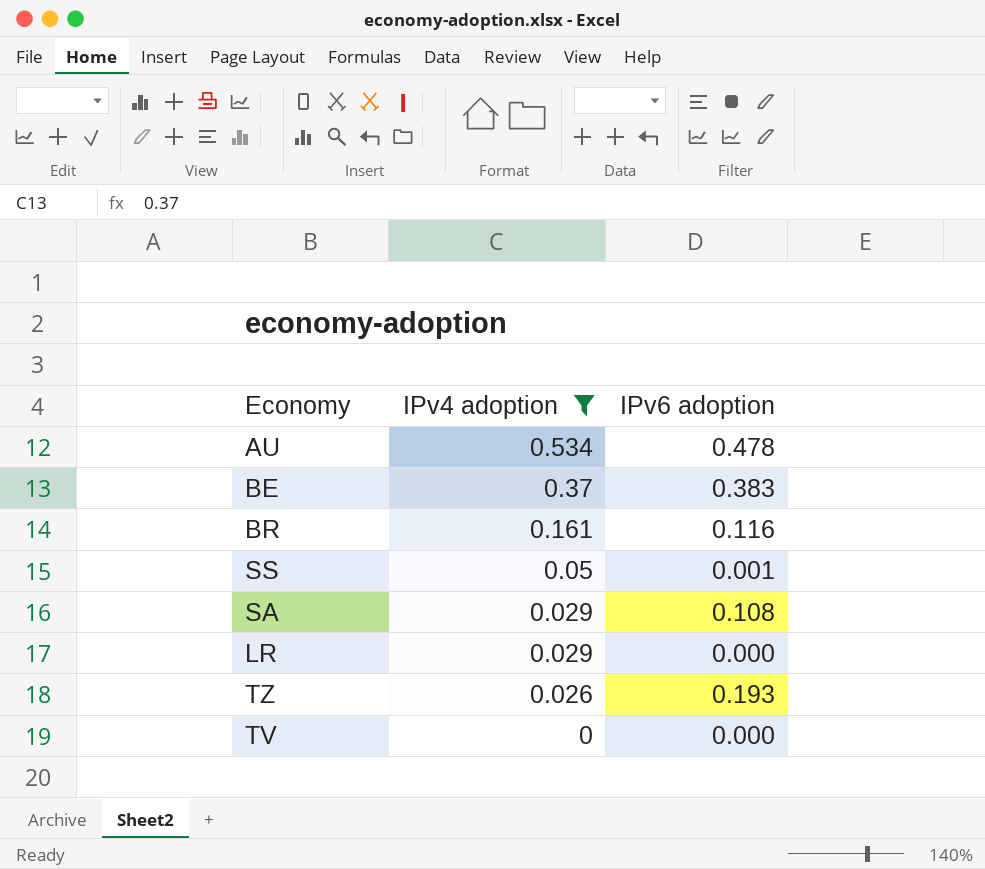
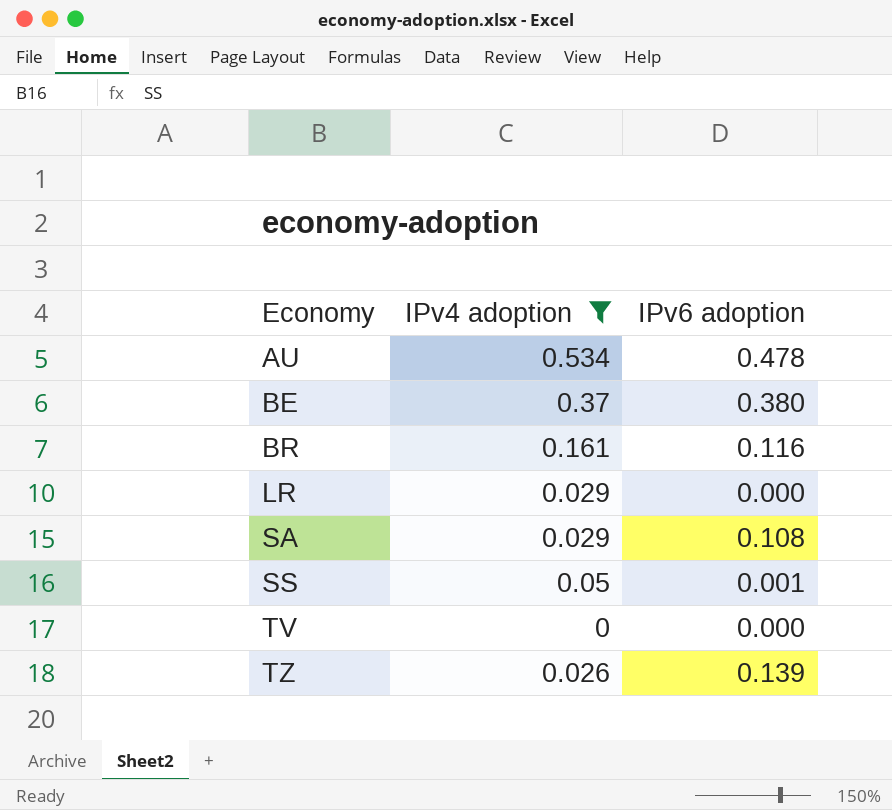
row order: IPv4 adoption descending -> Economy ascending
BE | IPv6 adoption: 0.383 -> 0.380
TZ | IPv6 adoption: 0.193 -> 0.139

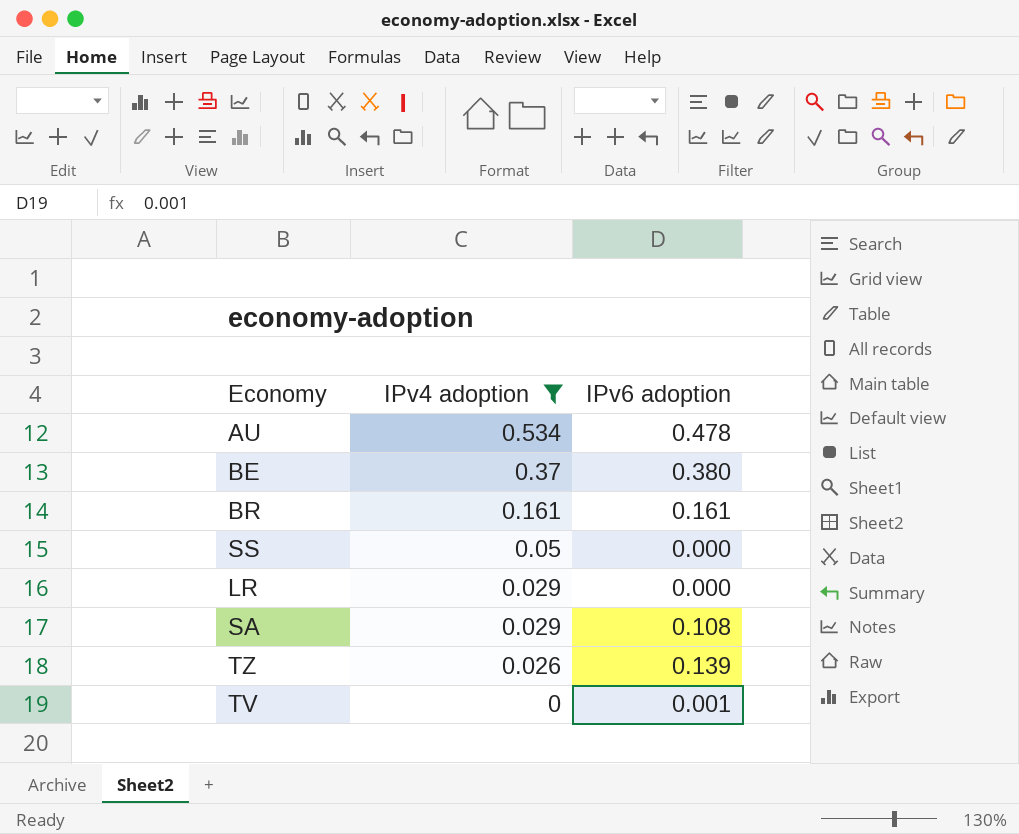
row order: Economy ascending -> IPv4 adoption descending
BR | IPv6 adoption: 0.116 -> 0.161
SS | IPv6 adoption: 0.001 -> 0.000
TV | IPv6 adoption: 0.000 -> 0.001

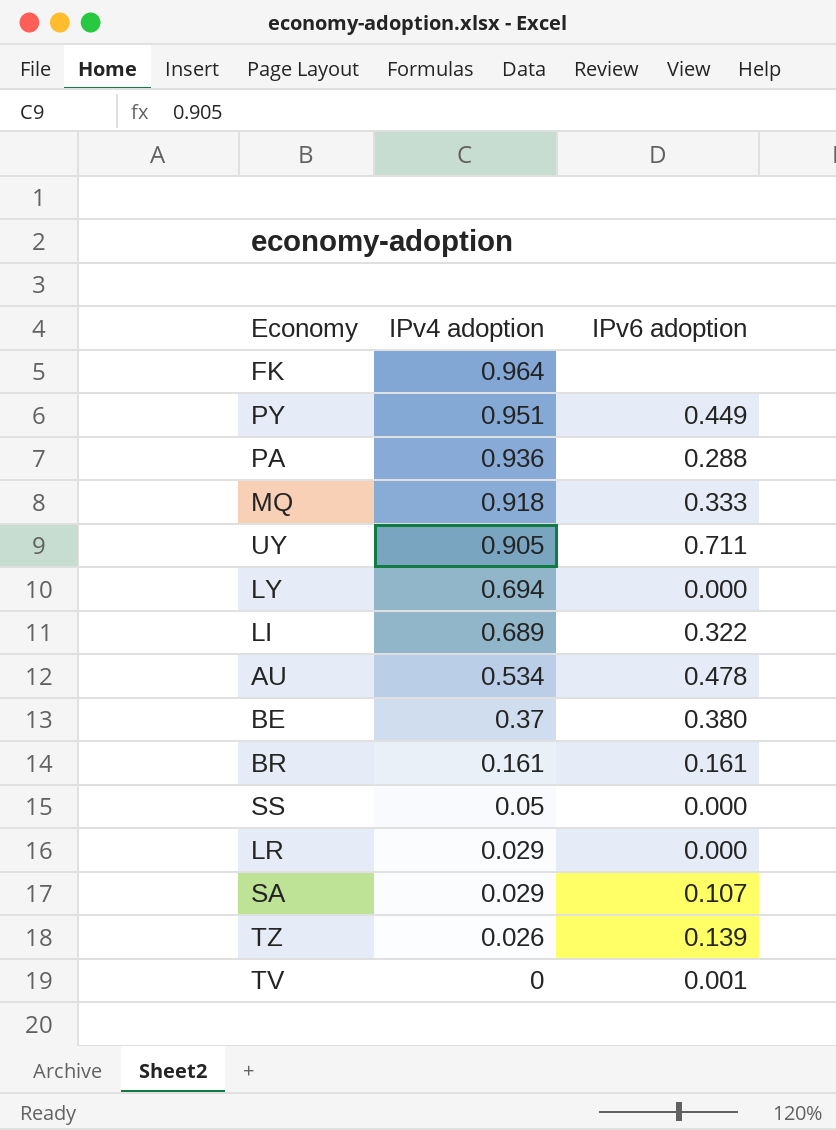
filter: IPv4 adoption <= 0.534 -> none
SA | IPv6 adoption: 0.108 -> 0.107

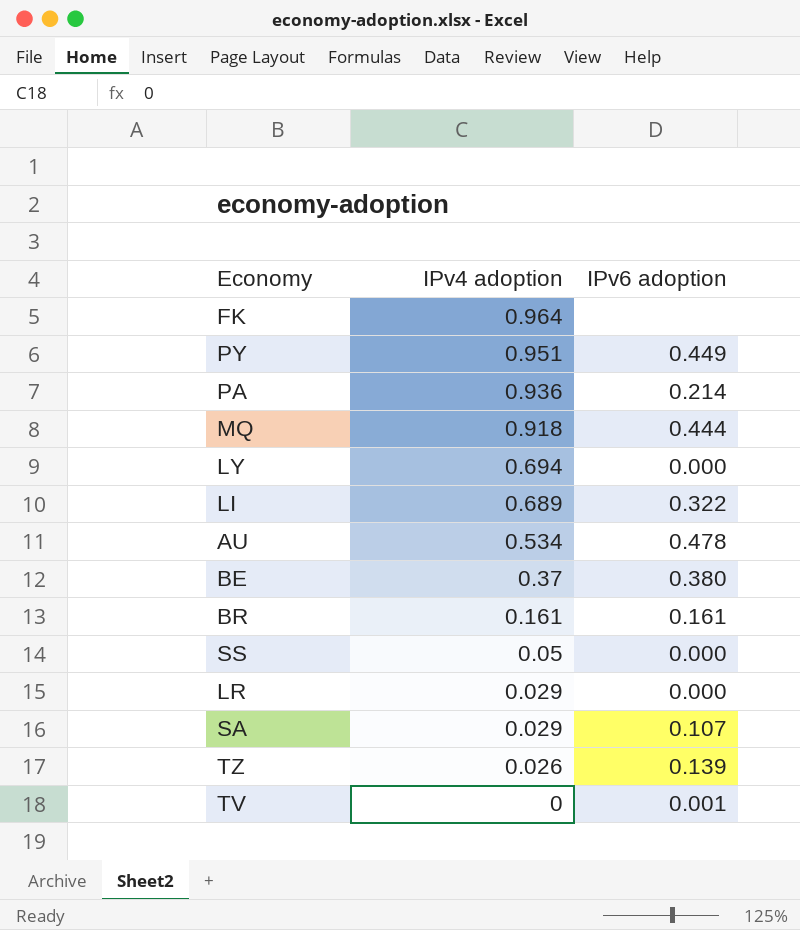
row UY: 0.905 | 0.711 -> none
PA | IPv6 adoption: 0.288 -> 0.214
MQ | IPv6 adoption: 0.333 -> 0.444

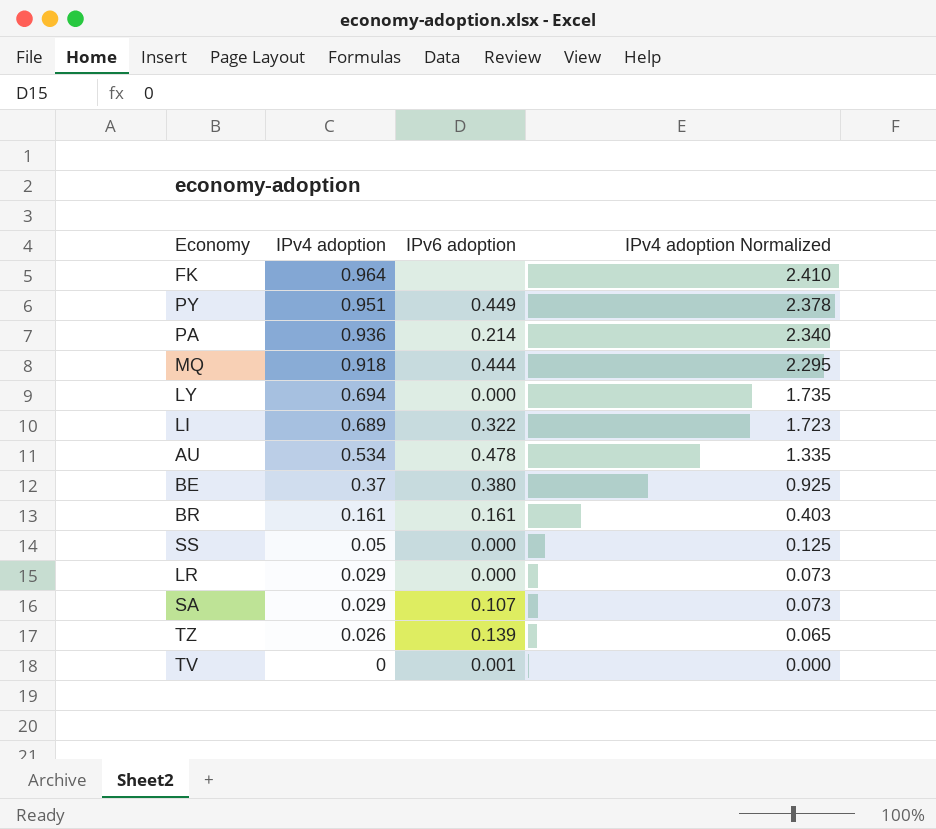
column IPv4 adoption Normalized | formula: none -> [IPv4 adoption] * 2.5

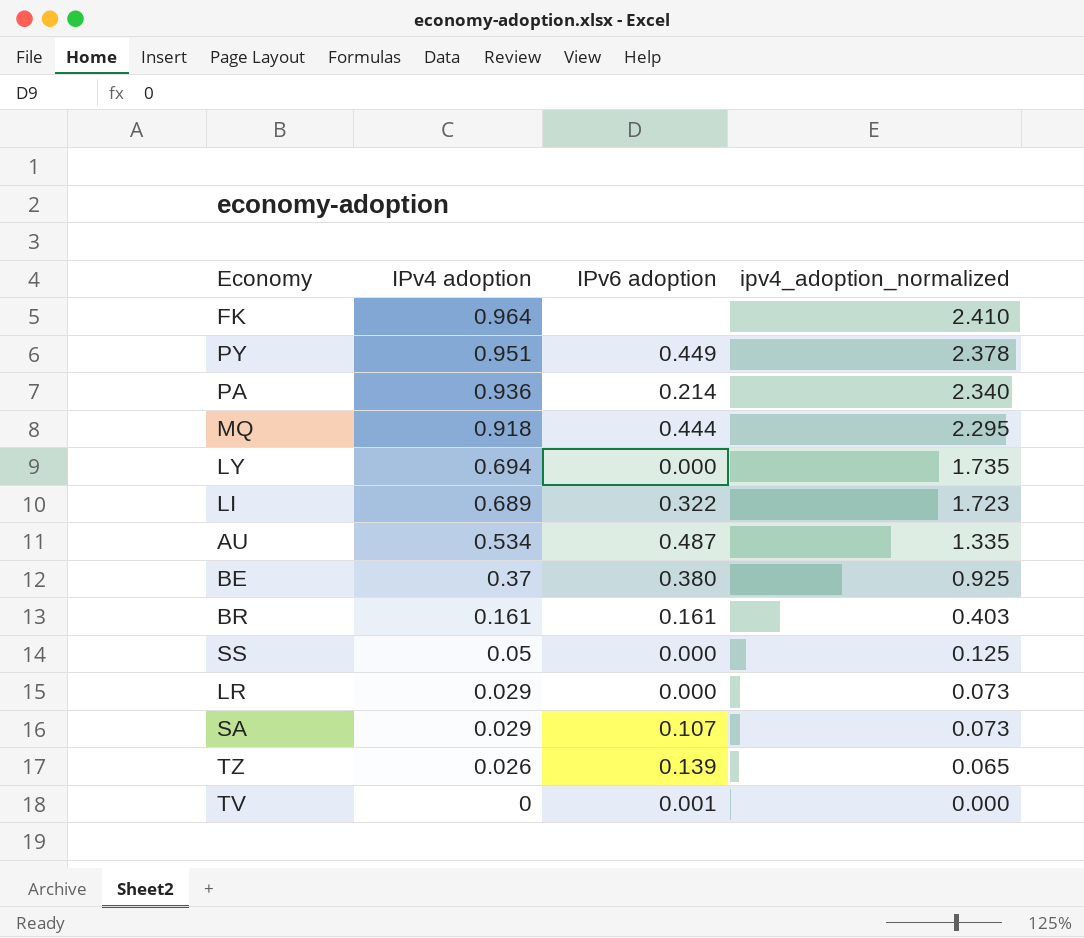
column name: IPv4 adoption Normalized -> ipv4_adoption_normalized
AU | IPv6 adoption: 0.478 -> 0.487

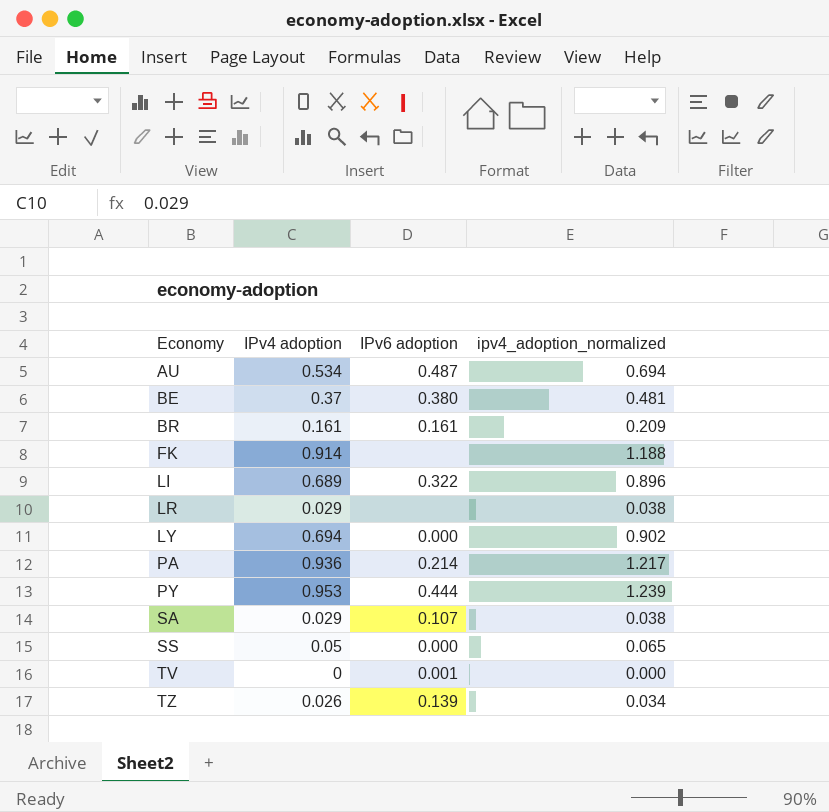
row order: IPv4 adoption descending -> Economy ascending
column ipv4_adoption_normalized | formula: [IPv4 adoption] * 2.5 -> [IPv4 adoption] * 1.3
row MQ: 0.918 | 0.444 | 2.295 -> none
FK | IPv4 adoption: 0.964 -> 0.914
LR | IPv6 adoption: 0.000 -> none
PY | IPv4 adoption: 0.951 -> 0.953
PY | IPv6 adoption: 0.449 -> 0.444

